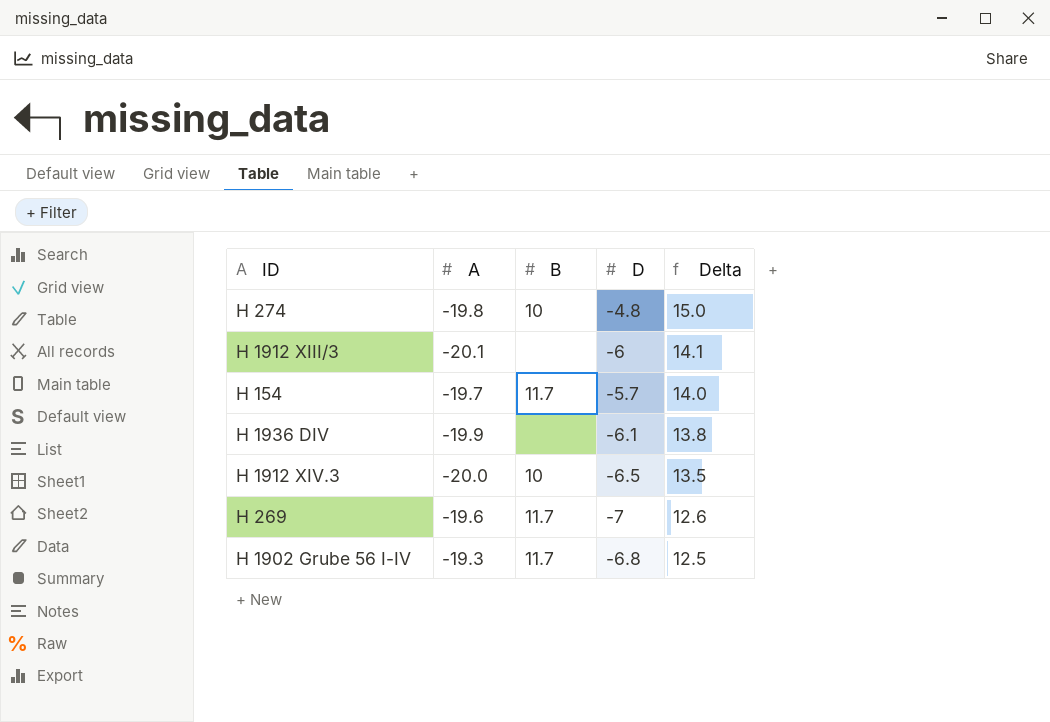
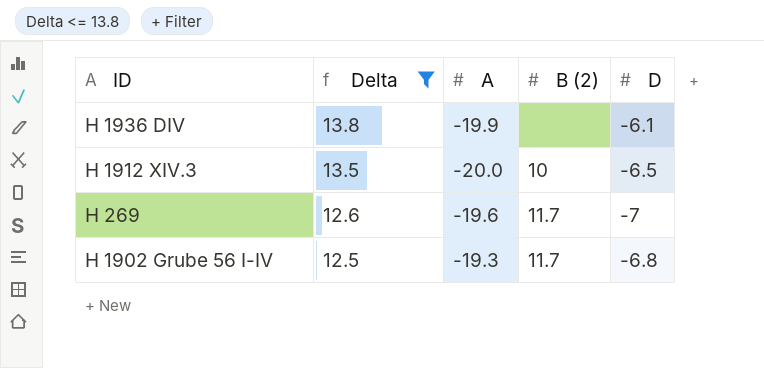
filter: none -> Delta <= 13.8
column Delta | position: 5 -> 2
column name: B -> B (2)

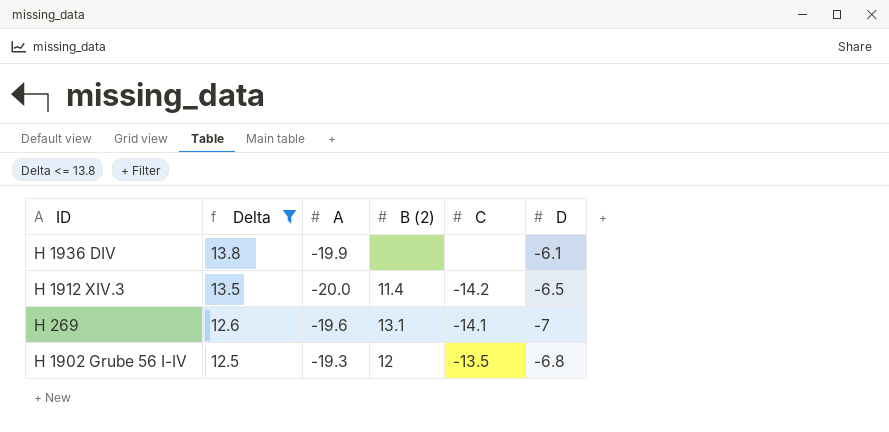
column C | position: none -> 5
H 1912 XIV.3 | B (2): 10 -> 11.4
H 269 | B (2): 11.7 -> 13.1
H 1902 Grube 56 I-IV | B (2): 11.7 -> 12

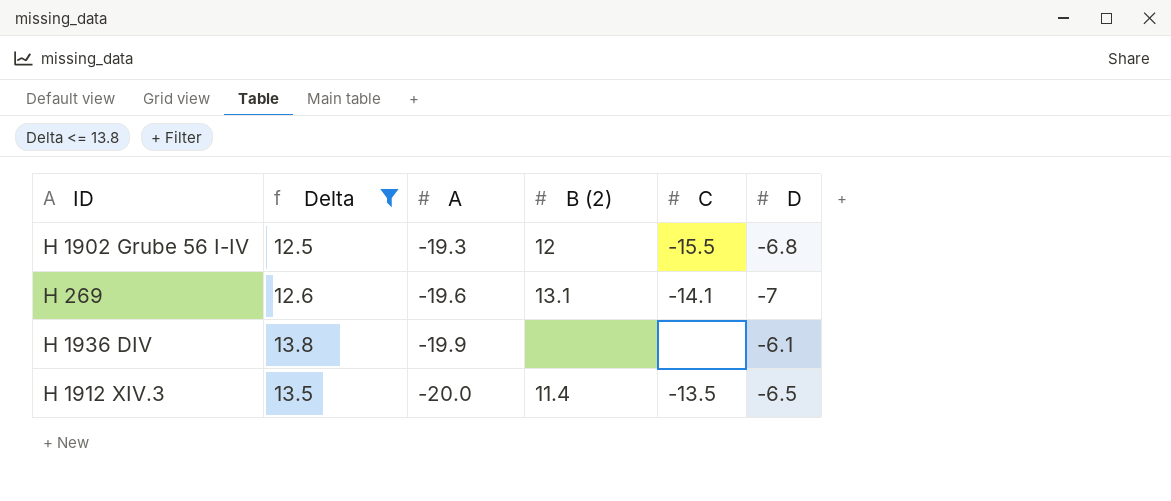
row order: Delta descending -> A descending
H 1902 Grube 56 I-IV | C: -13.5 -> -15.5
H 1912 XIV.3 | C: -14.2 -> -13.5

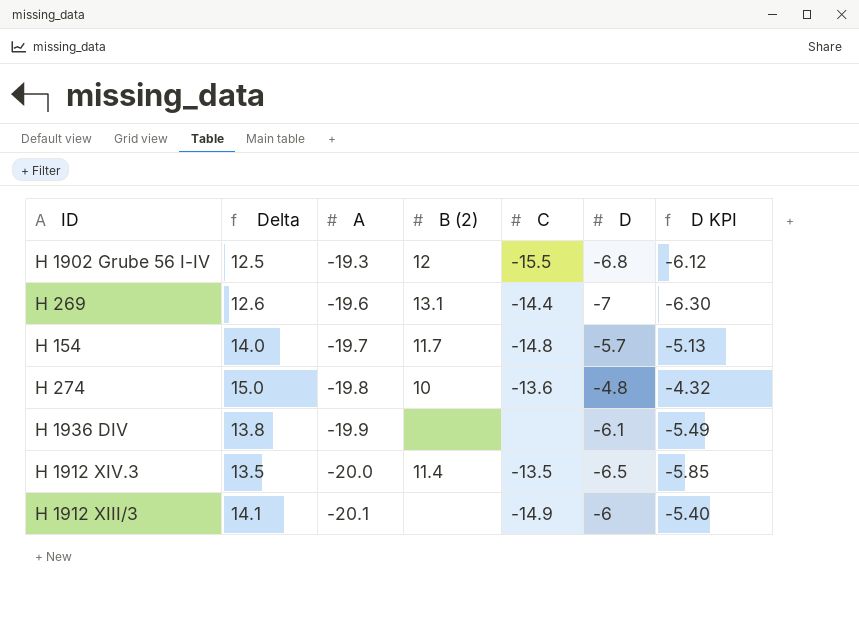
filter: Delta <= 13.8 -> none
column D KPI | formula: none -> [D] * 0.9
H 269 | C: -14.1 -> -14.4

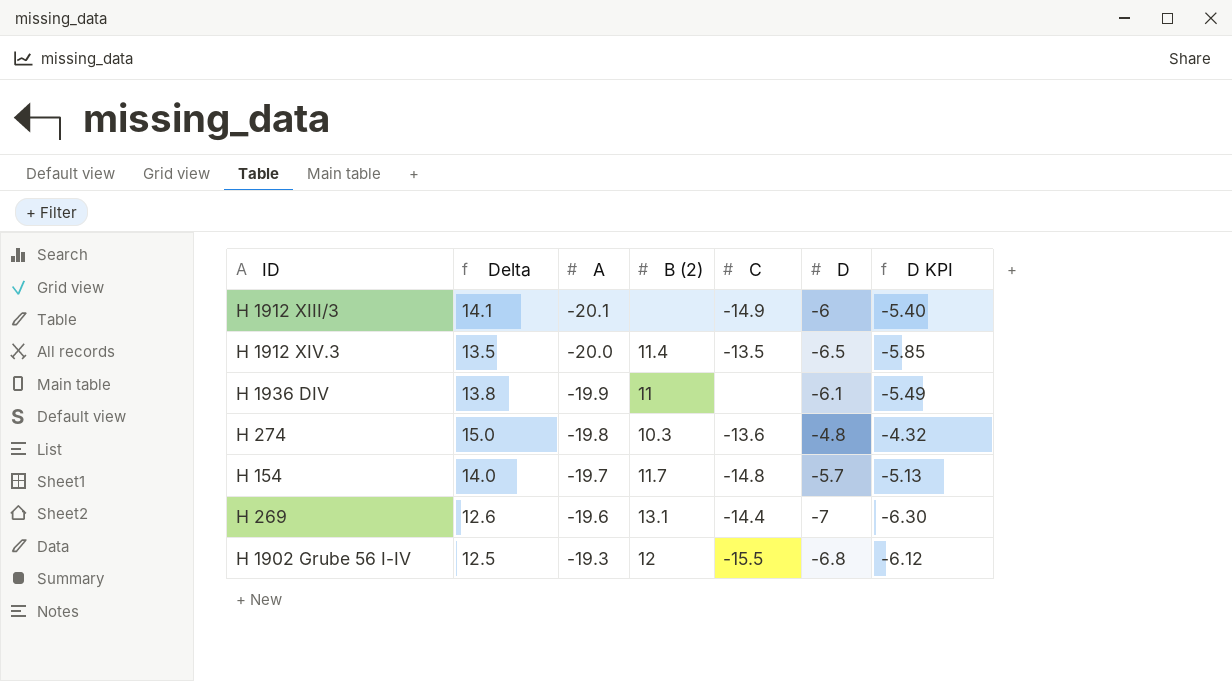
row order: A descending -> A ascending
H 1936 DIV | B (2): none -> 11
H 274 | B (2): 10 -> 10.3

